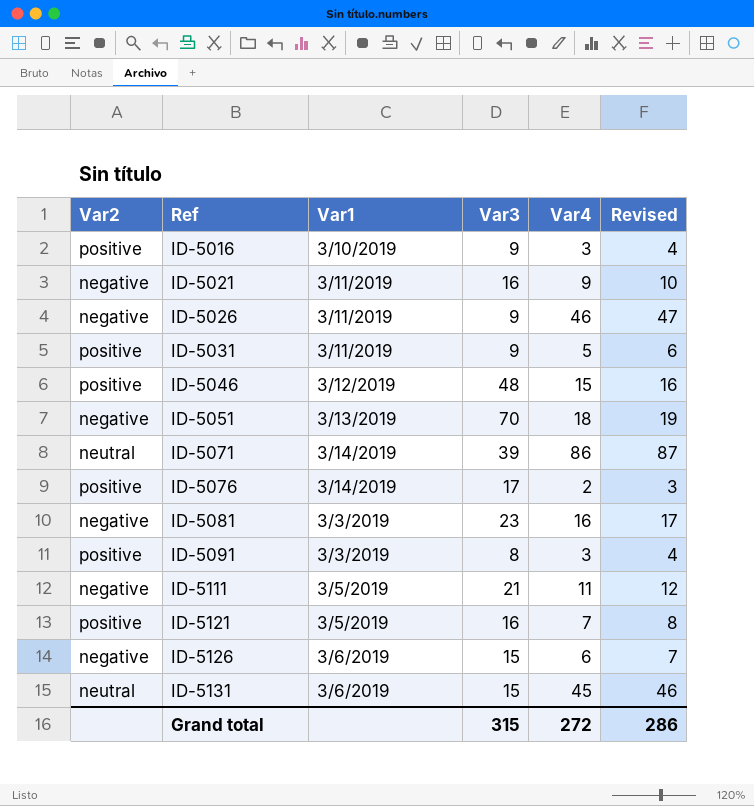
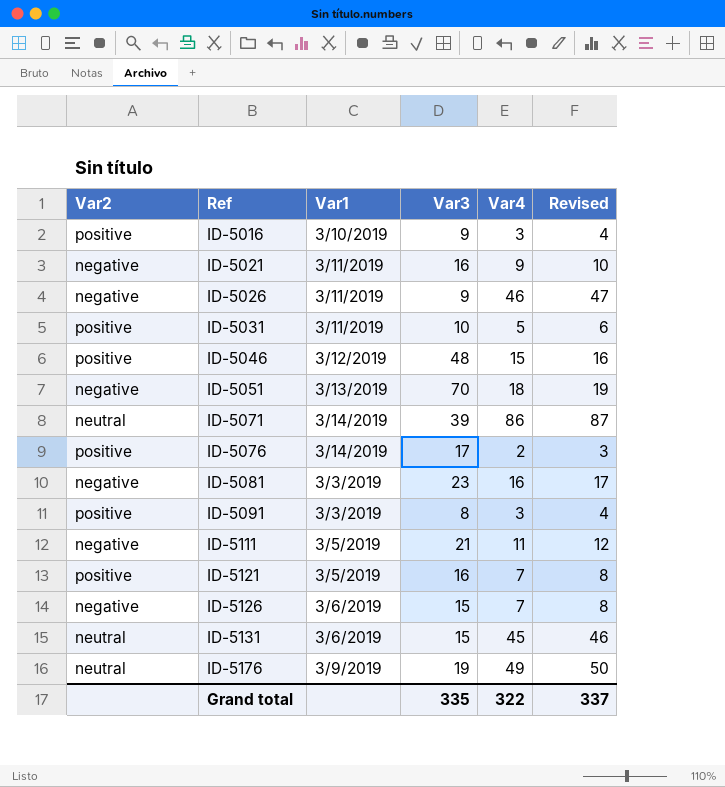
ID-5031 | Var3: 9 -> 10
ID-5126 | Var4: 6 -> 7
ID-5126 | Revised: 7 -> 8
row ID-5176: none -> neutral | 3/9/2019 | 19 | 49 | 50
Grand total | Var3: 315 -> 335
Grand total | Var4: 272 -> 322
Grand total | Revised: 286 -> 337

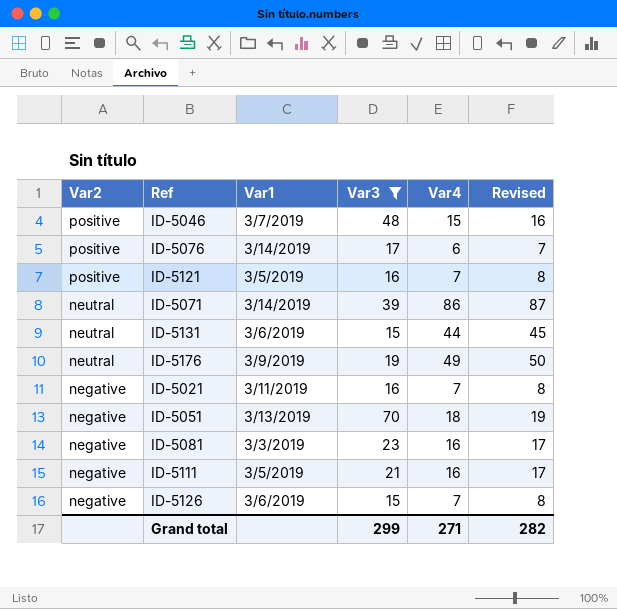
filter: none -> Var3 >= 15
row order: Ref ascending -> Var2 descending
ID-5046 | Var1: 3/12/2019 -> 3/7/2019
ID-5076 | Var4: 2 -> 6
ID-5076 | Revised: 3 -> 7
ID-5131 | Var4: 45 -> 44
ID-5131 | Revised: 46 -> 45
ID-5021 | Var4: 9 -> 7
ID-5021 | Revised: 10 -> 8
ID-5111 | Var4: 11 -> 16
ID-5111 | Revised: 12 -> 17
Grand total | Var3: 335 -> 299
Grand total | Var4: 322 -> 271
Grand total | Revised: 337 -> 282

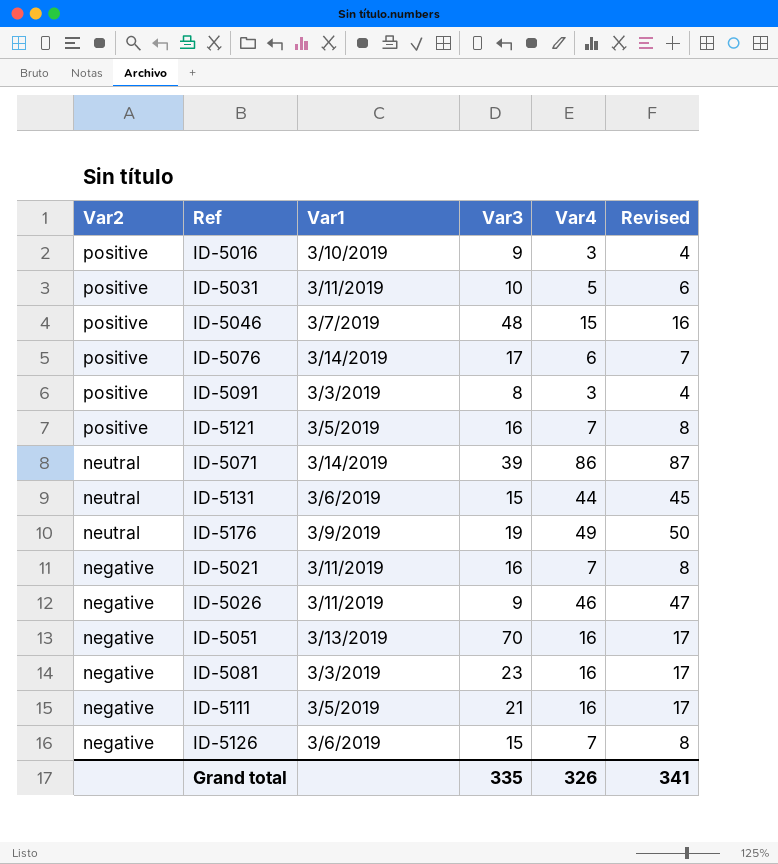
filter: Var3 >= 15 -> none
ID-5051 | Var4: 18 -> 16
ID-5051 | Revised: 19 -> 17
Grand total | Var3: 299 -> 335
Grand total | Var4: 271 -> 326
Grand total | Revised: 282 -> 341

